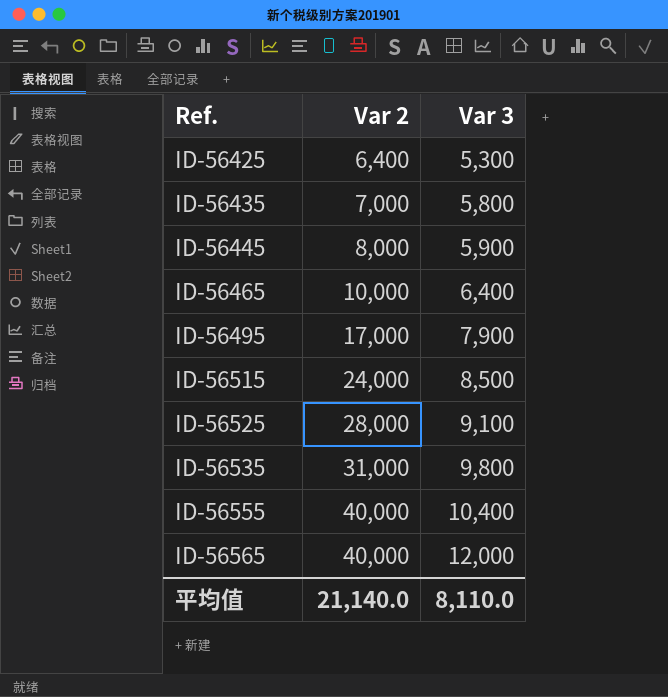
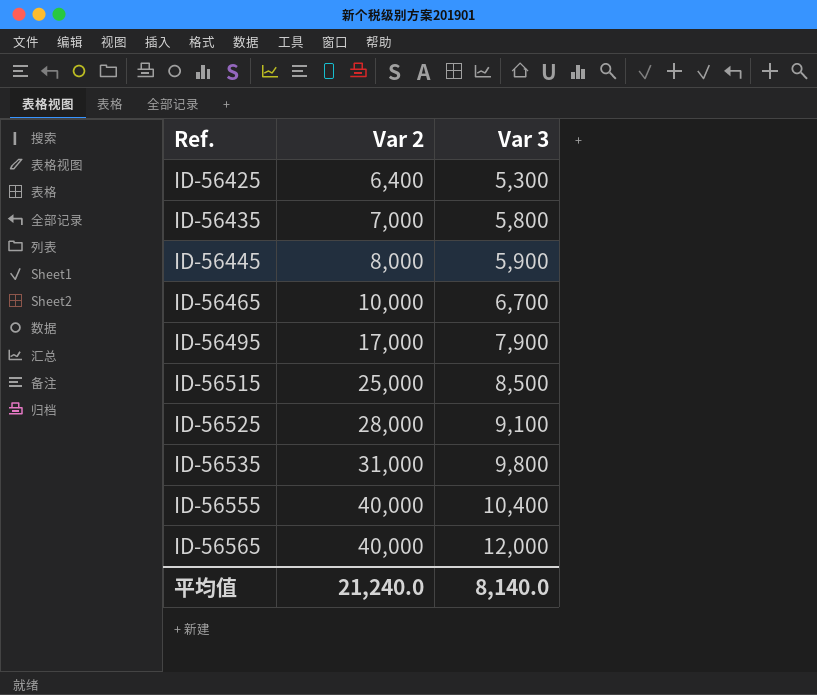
ID-56465 | Var 3: 6,400 -> 6,700
ID-56515 | Var 2: 24,000 -> 25,000
平均值 | Var 2: 21,140.0 -> 21,240.0
平均值 | Var 3: 8,110.0 -> 8,140.0

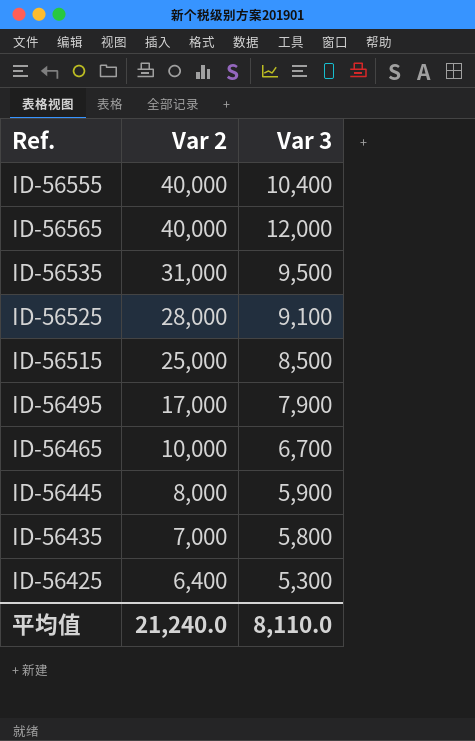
row order: Ref. ascending -> Var 2 descending
ID-56535 | Var 3: 9,800 -> 9,500
平均值 | Var 3: 8,140.0 -> 8,110.0

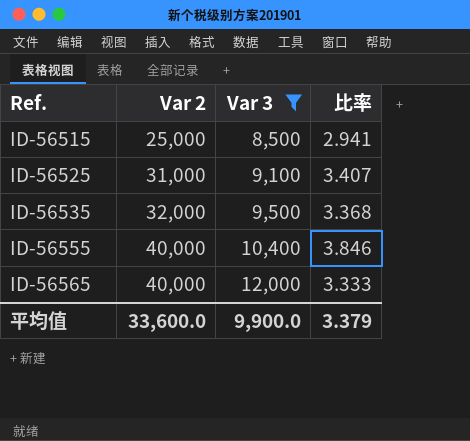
filter: none -> Var 3 >= 8,500
row order: Var 2 descending -> Ref. ascending
column 比率 | formula: none -> [Var 2] / [Var 3]
ID-56525 | Var 2: 28,000 -> 31,000
ID-56535 | Var 2: 31,000 -> 32,000
平均值 | Var 2: 21,240.0 -> 33,600.0
平均值 | Var 3: 8,110.0 -> 9,900.0

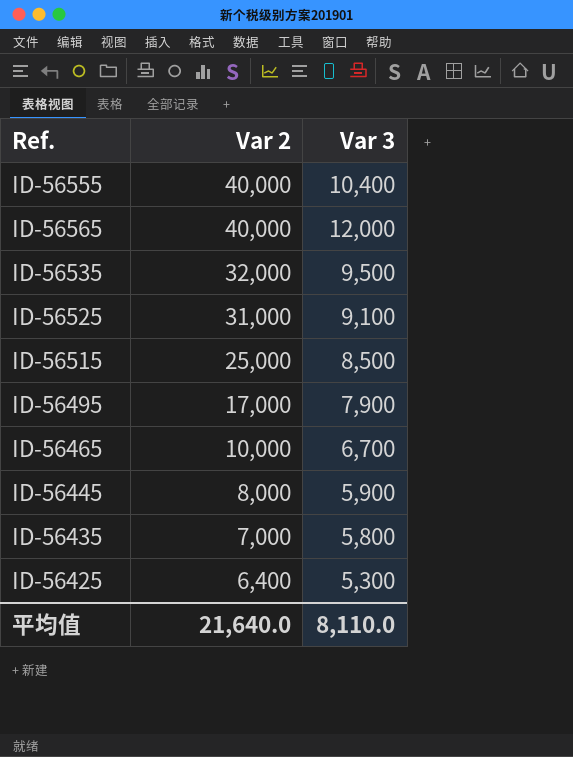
filter: Var 3 >= 8,500 -> none
row order: Ref. ascending -> Var 2 descending
column 比率 | formula: [Var 2] / [Var 3] -> none
平均值 | Var 2: 33,600.0 -> 21,640.0
平均值 | Var 3: 9,900.0 -> 8,110.0

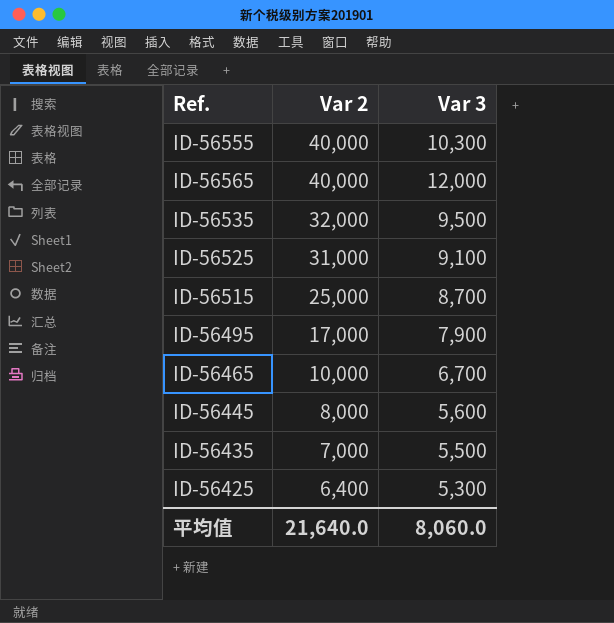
ID-56555 | Var 3: 10,400 -> 10,300
ID-56515 | Var 3: 8,500 -> 8,700
ID-56445 | Var 3: 5,900 -> 5,600
ID-56435 | Var 3: 5,800 -> 5,500
平均值 | Var 3: 8,110.0 -> 8,060.0

